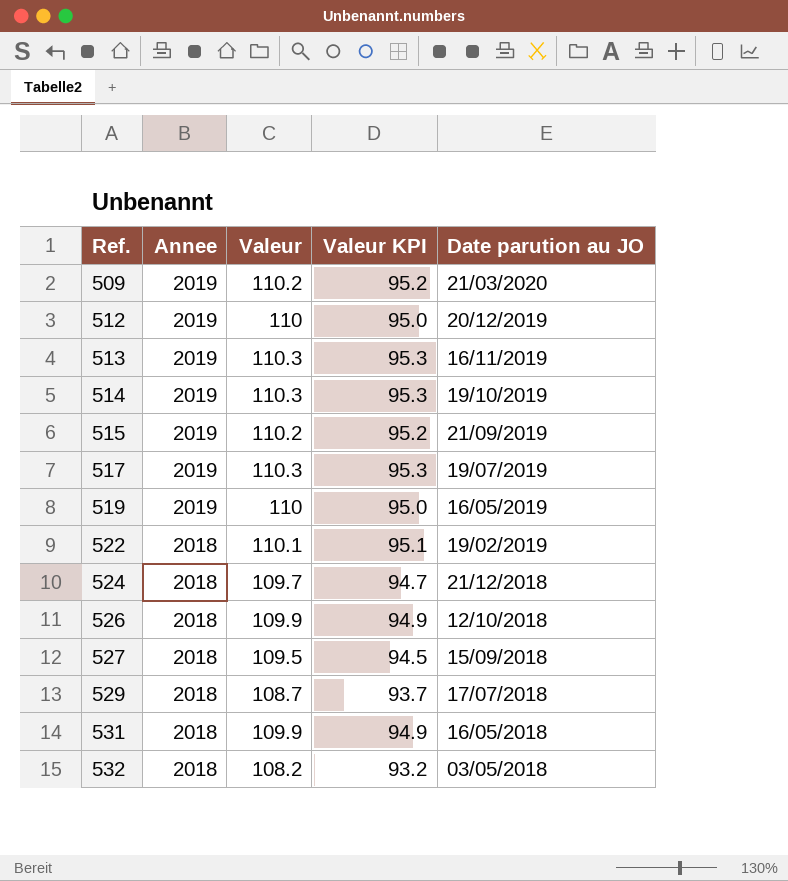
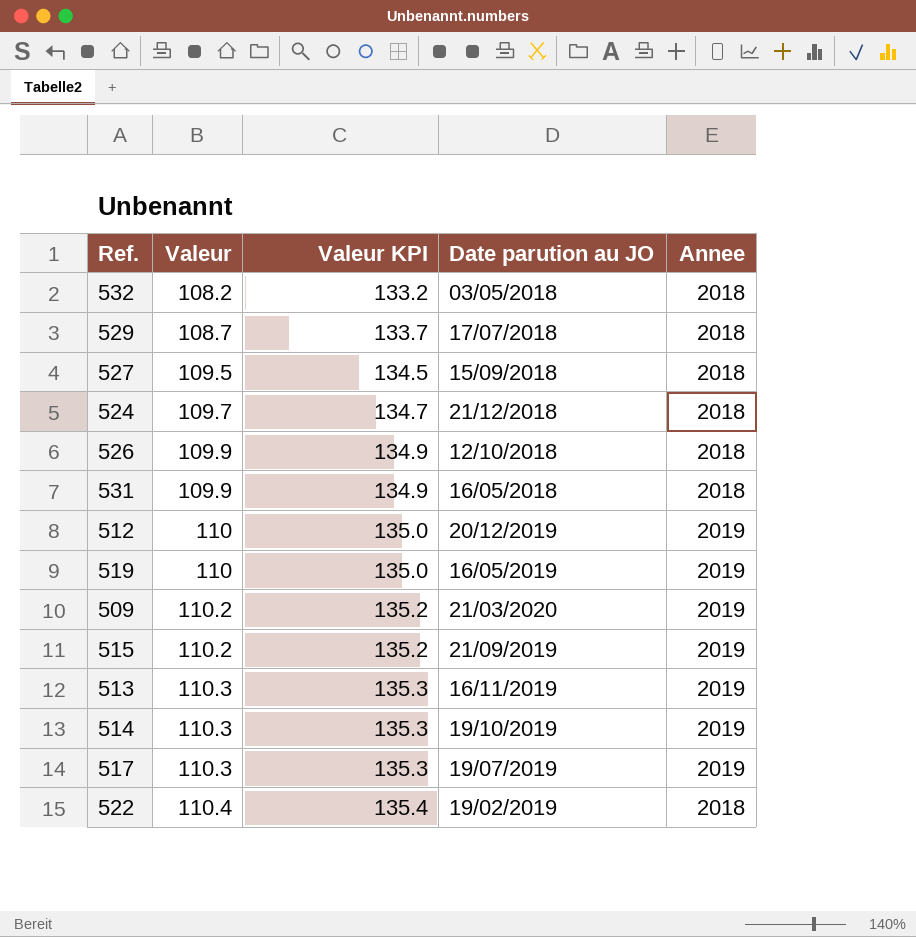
row order: Ref. ascending -> Valeur ascending
column Valeur KPI | formula: [Valeur] - 15 -> [Valeur] + 25
column Annee | position: 2 -> 5
522 | Valeur: 110.1 -> 110.4

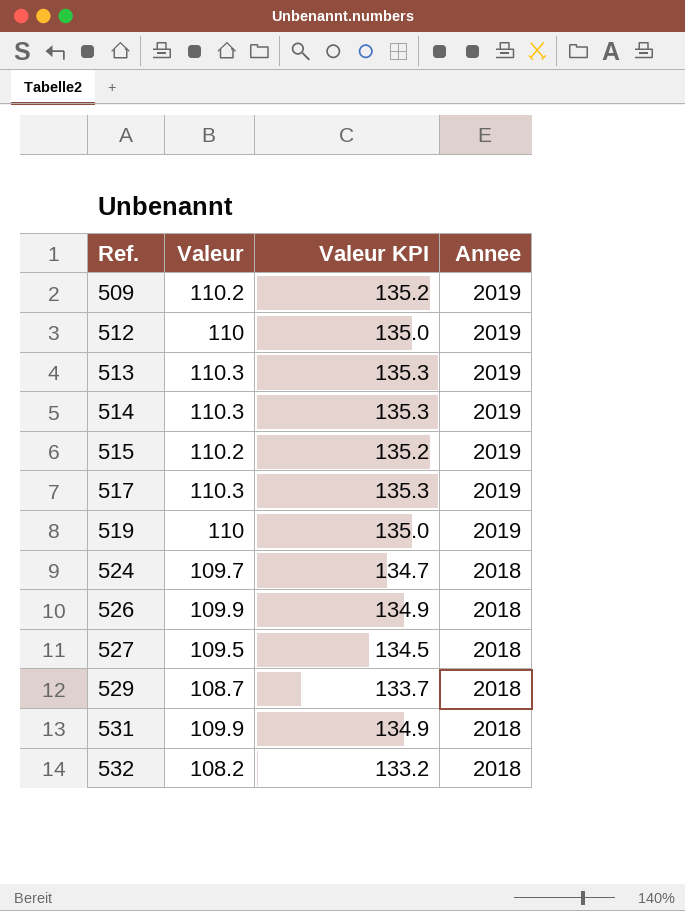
row order: Valeur ascending -> Ref. ascending
column Date parution au JO | position: 4 -> none
row 522: 110.4 | 135.4 | 19/02/2019 | 2018 -> none

